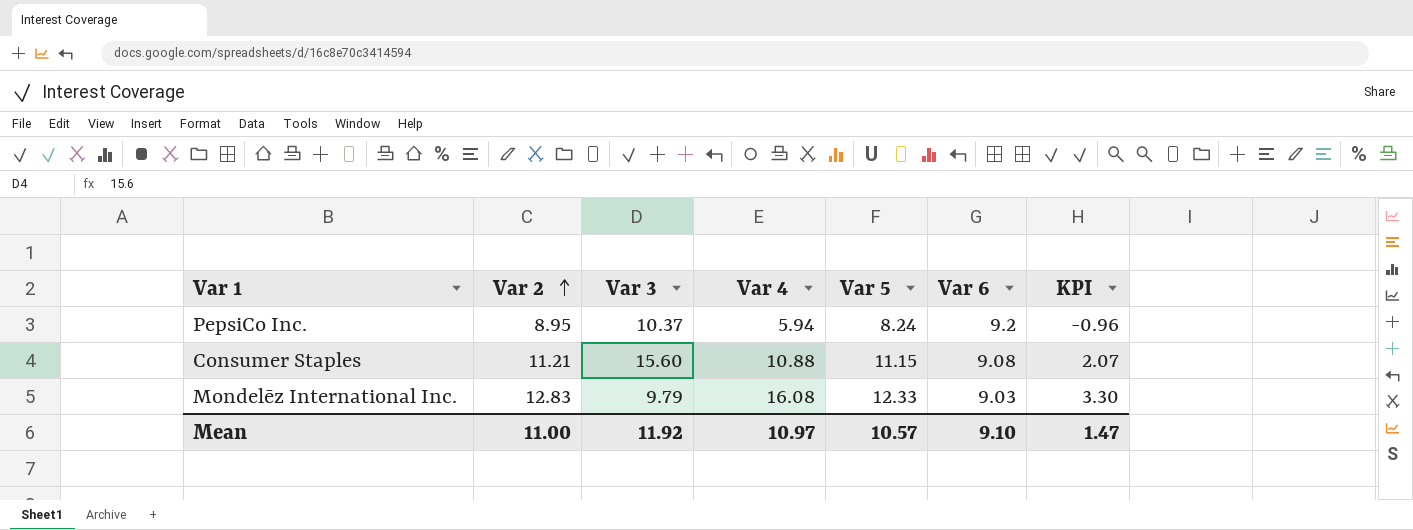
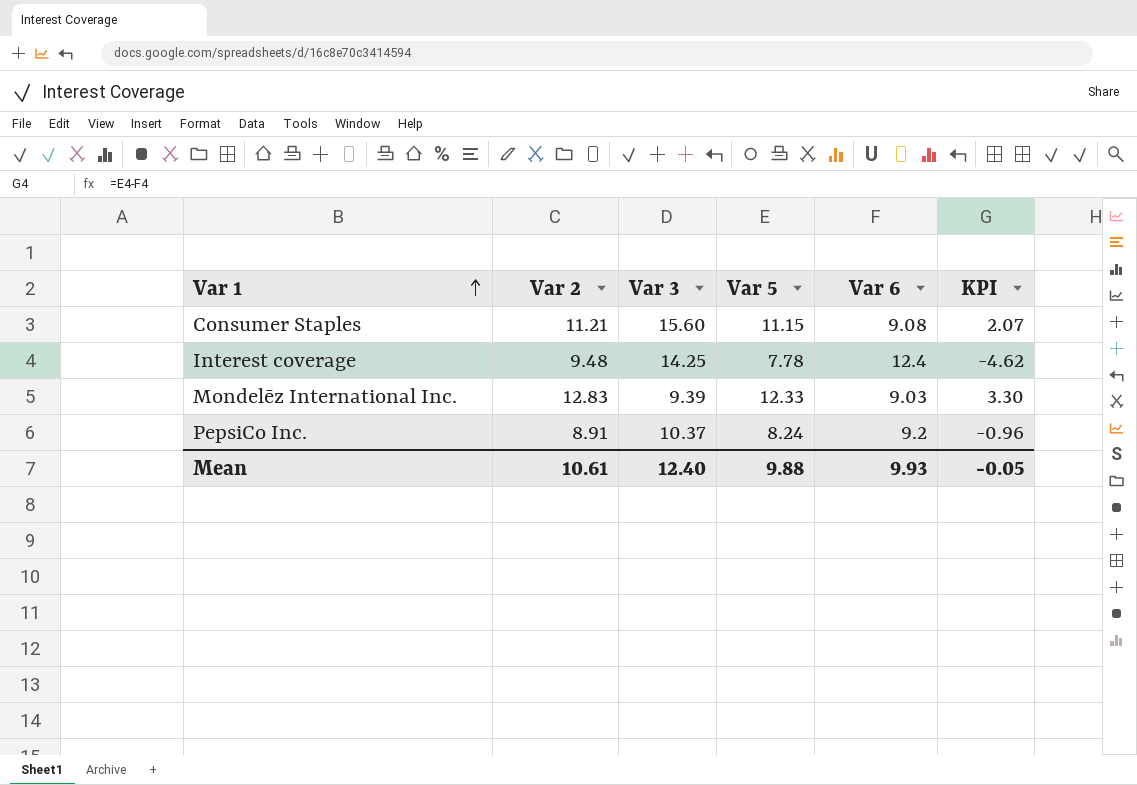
row order: Var 2 ascending -> Var 1 ascending
column Var 4 | position: 4 -> none
row Interest coverage: none -> 9.48 | 14.25 | 7.78 | 12.4 | -4.62
Mondelēz International Inc. | Var 3: 9.79 -> 9.39
PepsiCo Inc. | Var 2: 8.95 -> 8.91
Mean | Var 2: 11.00 -> 10.61
Mean | Var 3: 11.92 -> 12.40
Mean | Var 5: 10.57 -> 9.88
Mean | Var 6: 9.10 -> 9.93
Mean | KPI: 1.47 -> -0.05

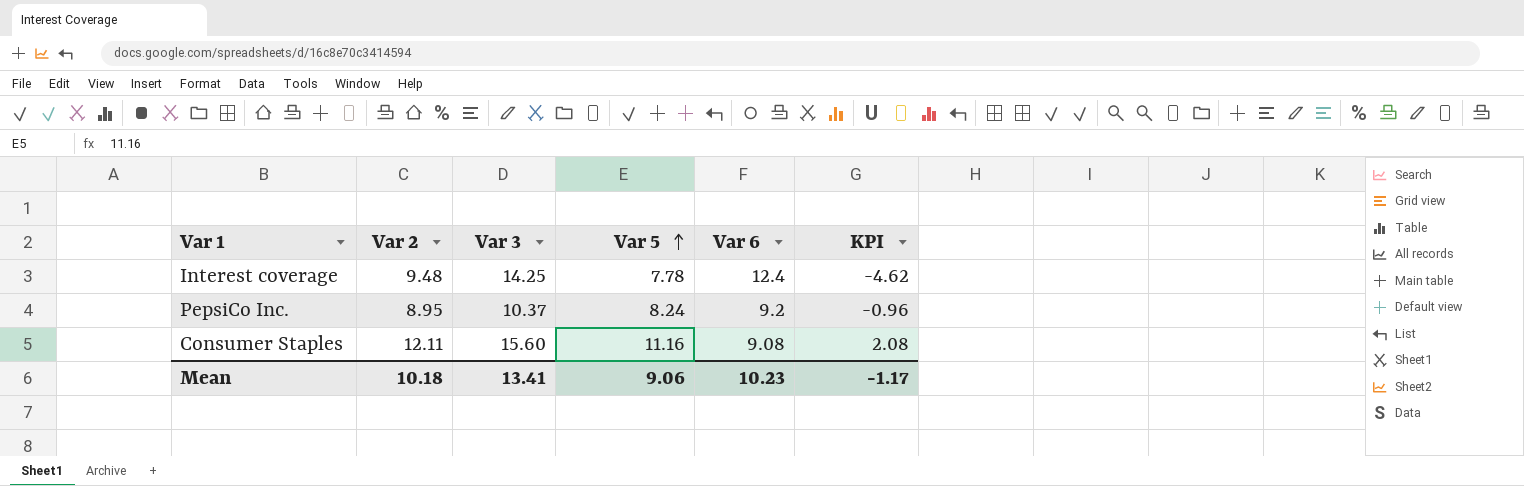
row order: Var 1 ascending -> Var 5 ascending
row Mondelēz International Inc.: 12.83 | 9.39 | 12.33 | 9.03 | 3.30 -> none
PepsiCo Inc. | Var 2: 8.91 -> 8.95
Consumer Staples | Var 2: 11.21 -> 12.11
Consumer Staples | Var 5: 11.15 -> 11.16
Consumer Staples | KPI: 2.07 -> 2.08
Mean | Var 2: 10.61 -> 10.18
Mean | Var 3: 12.40 -> 13.41
Mean | Var 5: 9.88 -> 9.06
Mean | Var 6: 9.93 -> 10.23
Mean | KPI: -0.05 -> -1.17

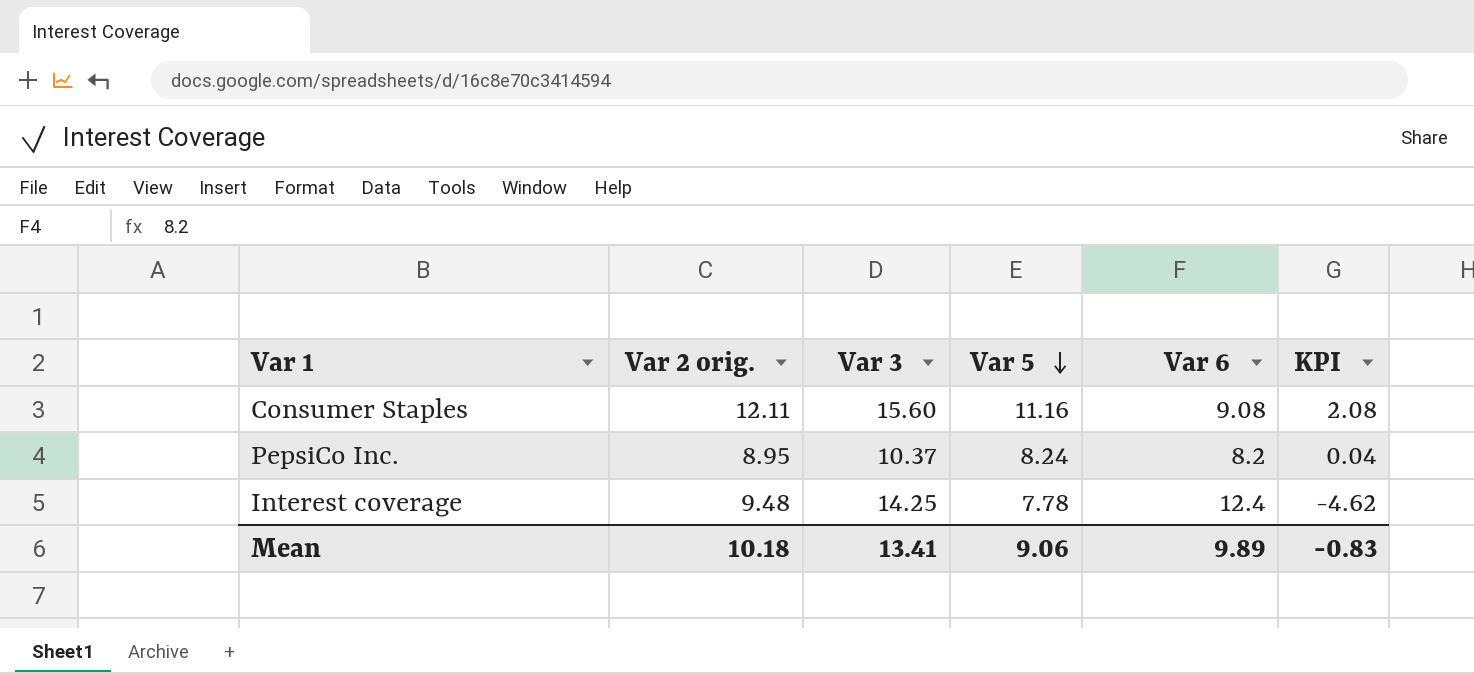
row order: Var 5 ascending -> Var 5 descending
column name: Var 2 -> Var 2 orig.
PepsiCo Inc. | Var 6: 9.2 -> 8.2
PepsiCo Inc. | KPI: -0.96 -> 0.04
Mean | Var 6: 10.23 -> 9.89
Mean | KPI: -1.17 -> -0.83

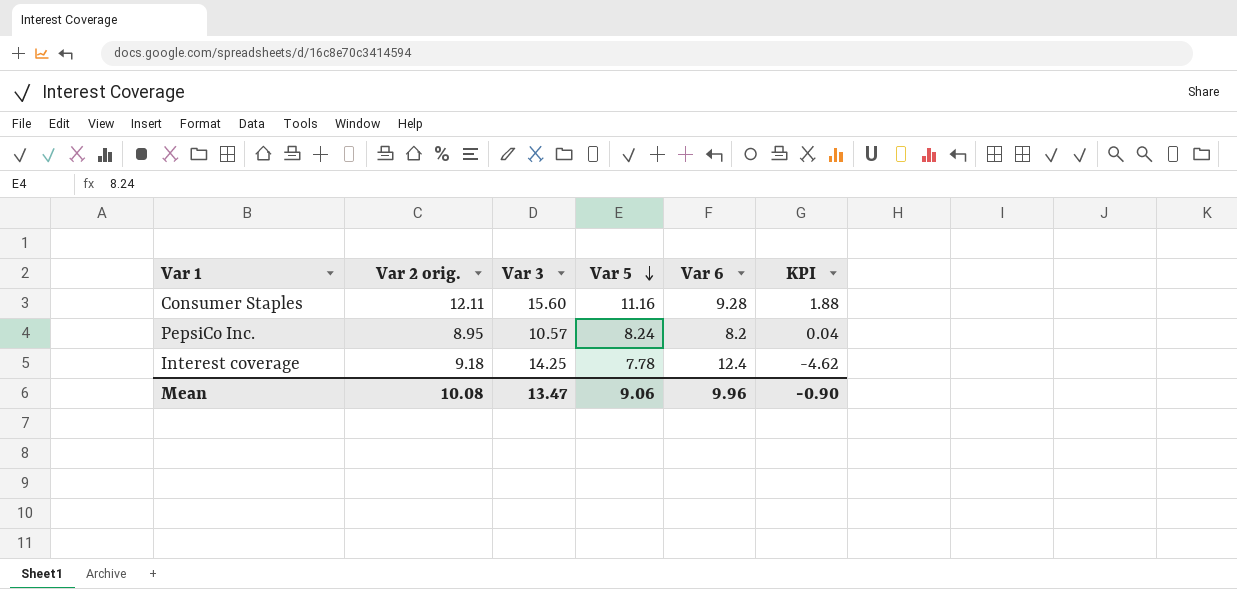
Consumer Staples | Var 6: 9.08 -> 9.28
Consumer Staples | KPI: 2.08 -> 1.88
PepsiCo Inc. | Var 3: 10.37 -> 10.57
Interest coverage | Var 2 orig.: 9.48 -> 9.18
Mean | Var 2 orig.: 10.18 -> 10.08
Mean | Var 3: 13.41 -> 13.47
Mean | Var 6: 9.89 -> 9.96
Mean | KPI: -0.83 -> -0.90

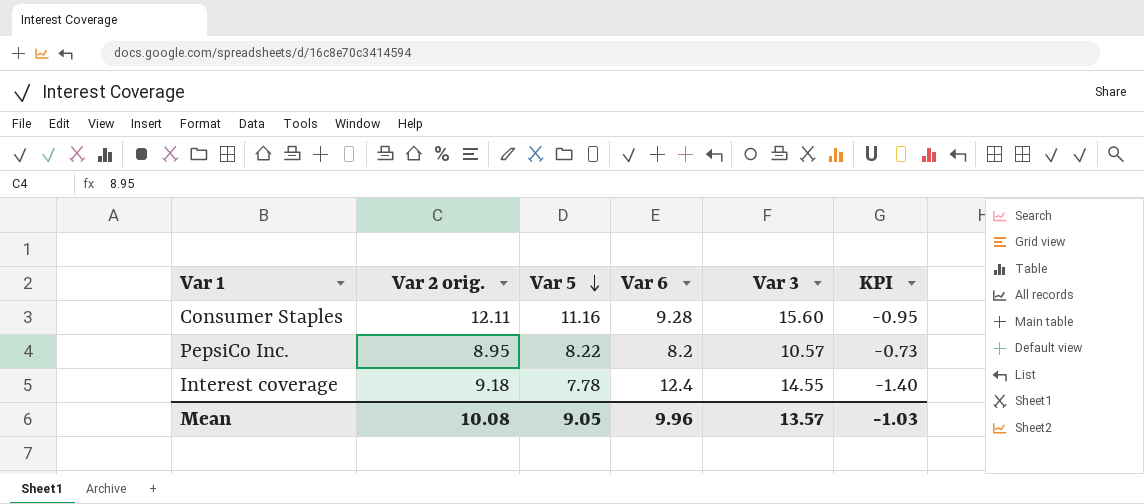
column Var 3 | position: 3 -> 5
column KPI | formula: [Var 5] - [Var 6] -> [Var 5] - [Var 2 orig.]
PepsiCo Inc. | Var 5: 8.24 -> 8.22
Interest coverage | Var 3: 14.25 -> 14.55
Mean | Var 5: 9.06 -> 9.05
Mean | Var 3: 13.47 -> 13.57
Mean | KPI: -0.90 -> -1.03

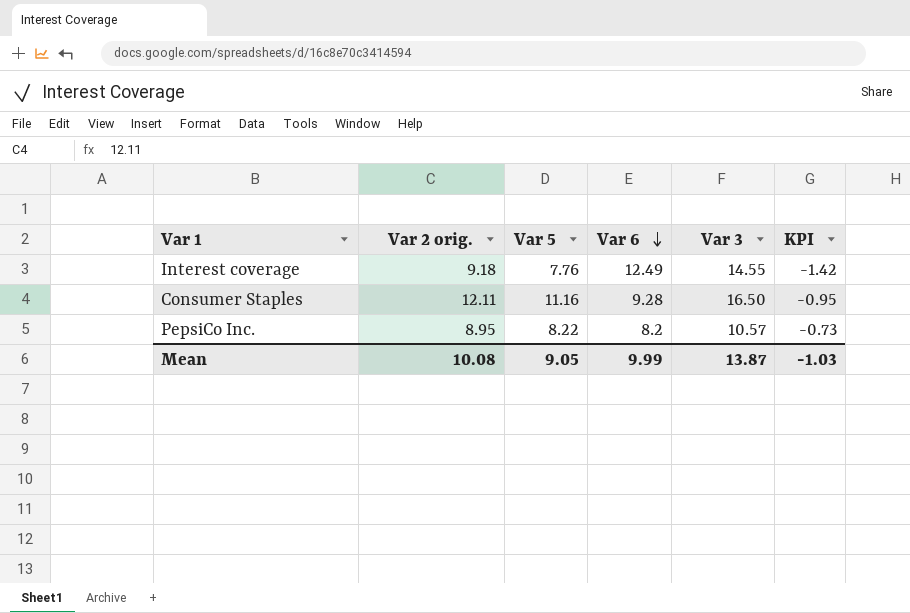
row order: Var 5 descending -> Var 6 descending
Interest coverage | Var 5: 7.78 -> 7.76
Interest coverage | Var 6: 12.4 -> 12.49
Interest coverage | KPI: -1.40 -> -1.42
Consumer Staples | Var 3: 15.60 -> 16.50
Mean | Var 6: 9.96 -> 9.99
Mean | Var 3: 13.57 -> 13.87

